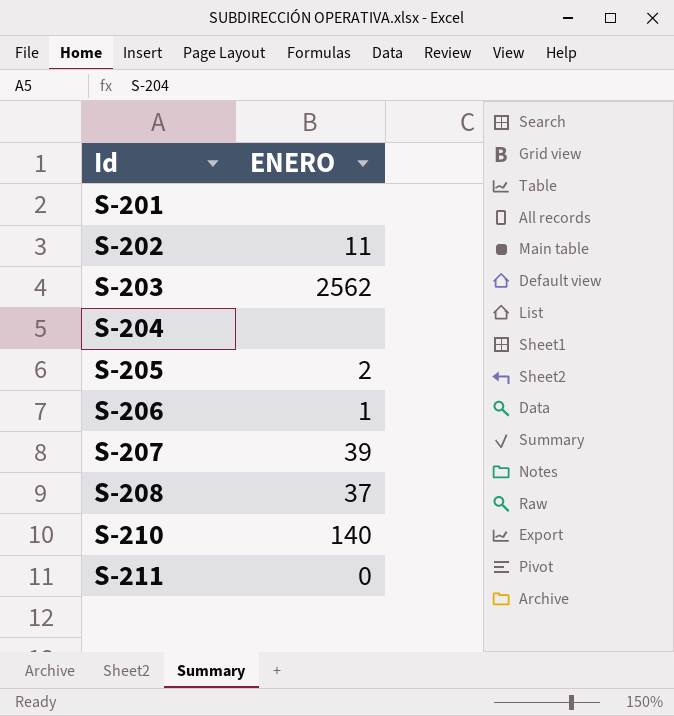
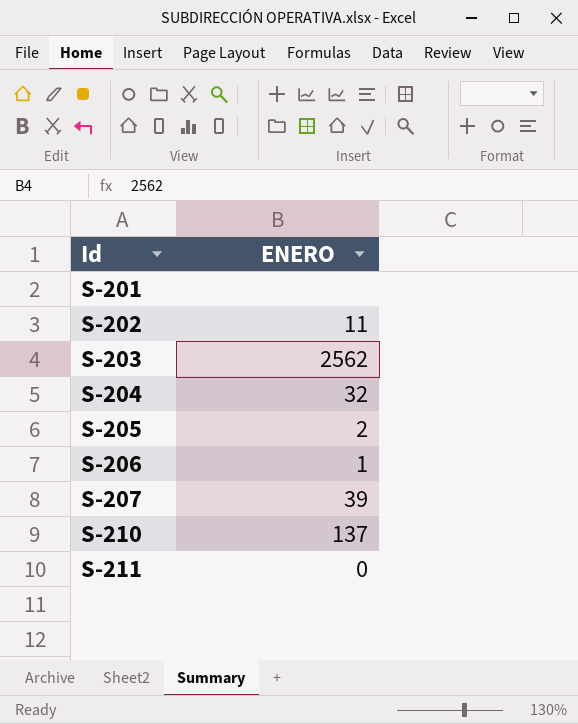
row S-208: 37 -> none
S-204 | ENERO: none -> 32
S-210 | ENERO: 140 -> 137

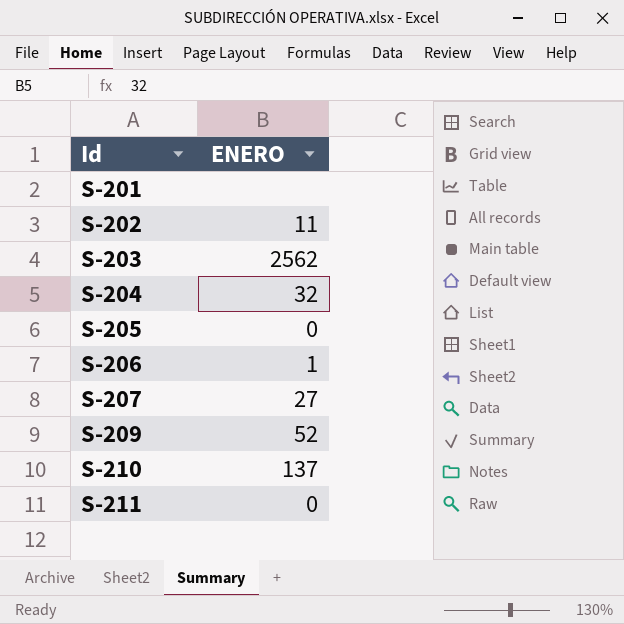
S-205 | ENERO: 2 -> 0
S-207 | ENERO: 39 -> 27
row S-209: none -> 52

